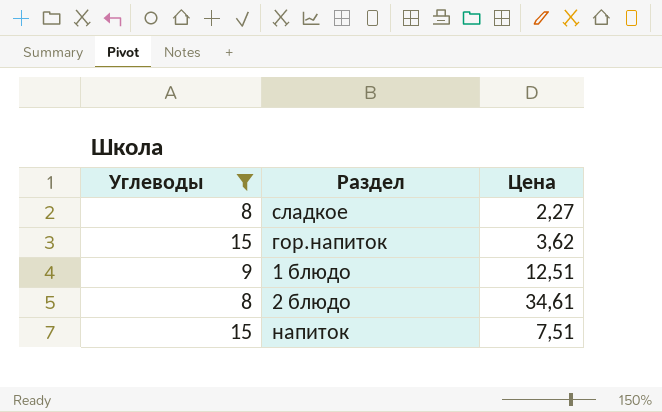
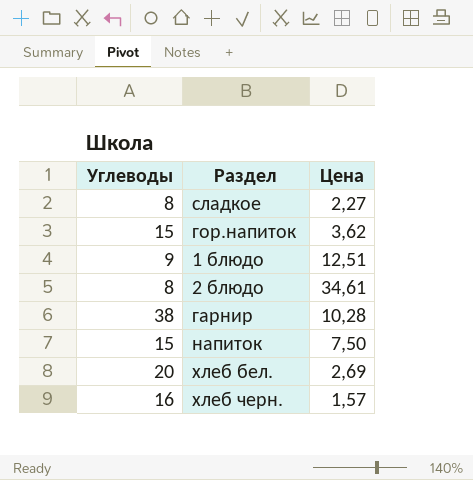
filter: Углеводы <= 15 -> none
напиток | Цена: 7,51 -> 7,50

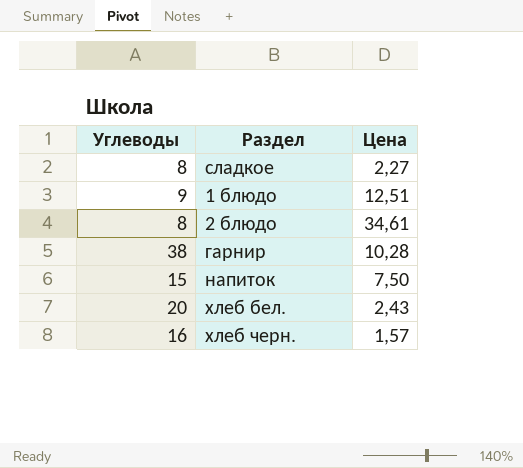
row гор.напиток: 15 | 3,62 -> none
хлеб бел. | Цена: 2,69 -> 2,43

